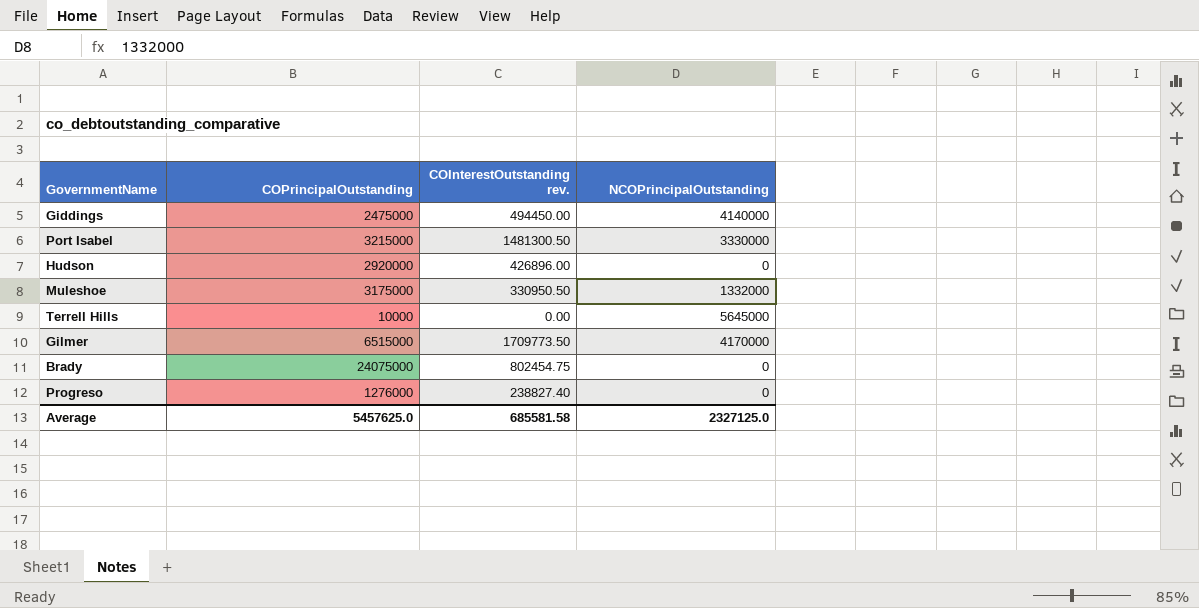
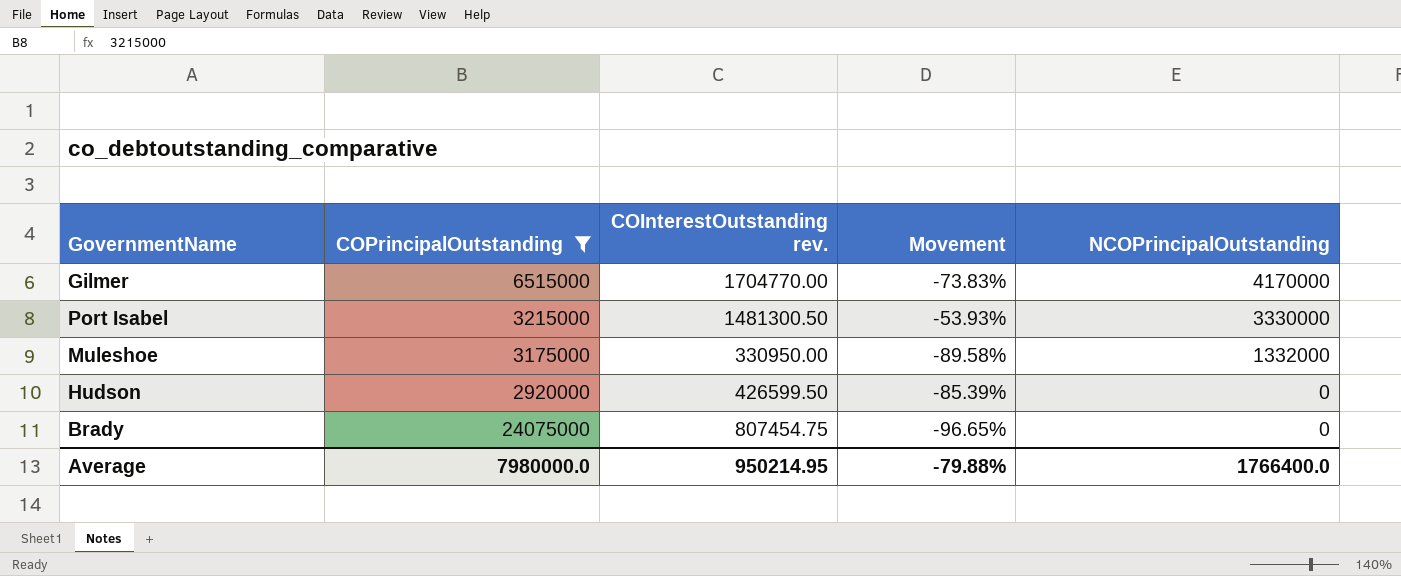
filter: none -> COPrincipalOutstanding >= 2920000
row order: none -> NCOPrincipalOutstanding descending
column Movement | formula: none -> ([COInterestOutstanding rev.] - [COPrincipalOutstanding]) / [COPrincipalOutstanding]
Gilmer | COInterestOutstanding rev.: 1709773.50 -> 1704770.00
Muleshoe | COInterestOutstanding rev.: 330950.50 -> 330950.00
Hudson | COInterestOutstanding rev.: 426896.00 -> 426599.50
Brady | COInterestOutstanding rev.: 802454.75 -> 807454.75
Average | COPrincipalOutstanding: 5457625.0 -> 7980000.0
Average | COInterestOutstanding rev.: 685581.58 -> 950214.95
Average | NCOPrincipalOutstanding: 2327125.0 -> 1766400.0

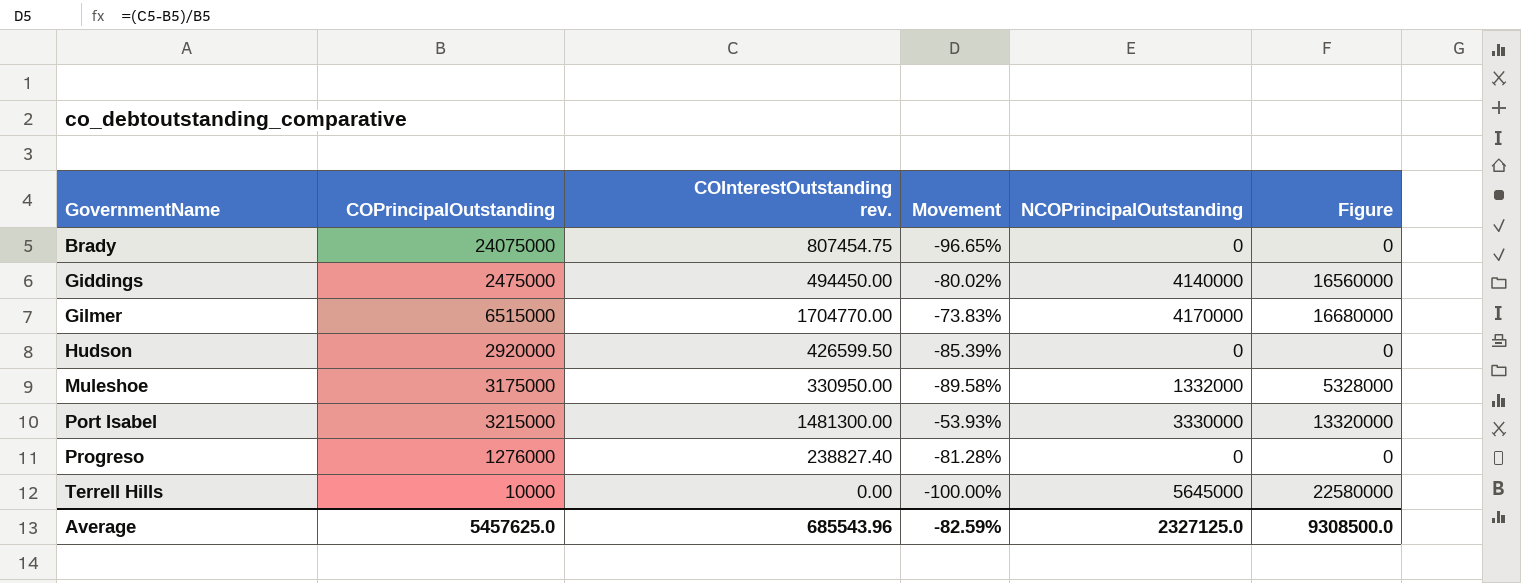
filter: COPrincipalOutstanding >= 2920000 -> none
row order: NCOPrincipalOutstanding descending -> GovernmentName ascending
column Figure | formula: none -> [NCOPrincipalOutstanding] * 4
Port Isabel | COInterestOutstanding rev.: 1481300.50 -> 1481300.00
Average | COPrincipalOutstanding: 7980000.0 -> 5457625.0
Average | COInterestOutstanding rev.: 950214.95 -> 685543.96
Average | Movement: -79.88% -> -82.59%
Average | NCOPrincipalOutstanding: 1766400.0 -> 2327125.0

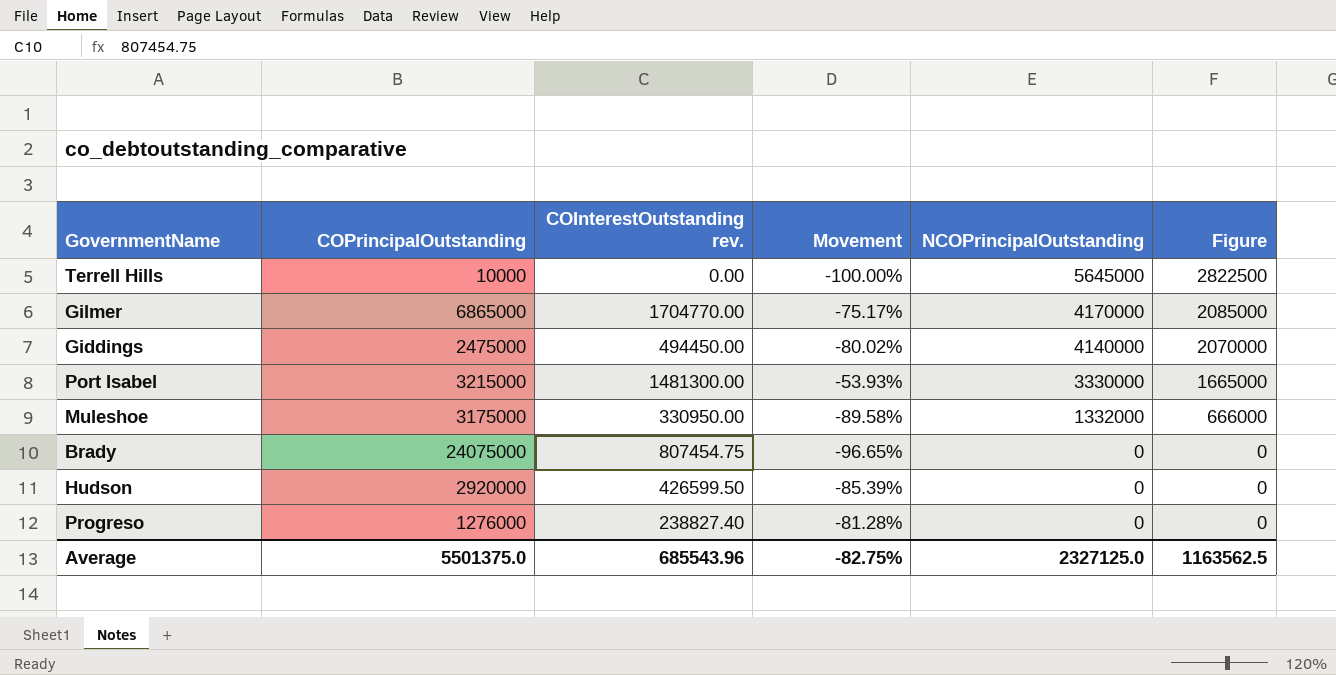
row order: GovernmentName ascending -> NCOPrincipalOutstanding descending
column Figure | formula: [NCOPrincipalOutstanding] * 4 -> [NCOPrincipalOutstanding] * 0.5
Gilmer | COPrincipalOutstanding: 6515000 -> 6865000
Gilmer | Movement: -73.83% -> -75.17%
Average | COPrincipalOutstanding: 5457625.0 -> 5501375.0
Average | Movement: -82.59% -> -82.75%
Average | Figure: 9308500.0 -> 1163562.5

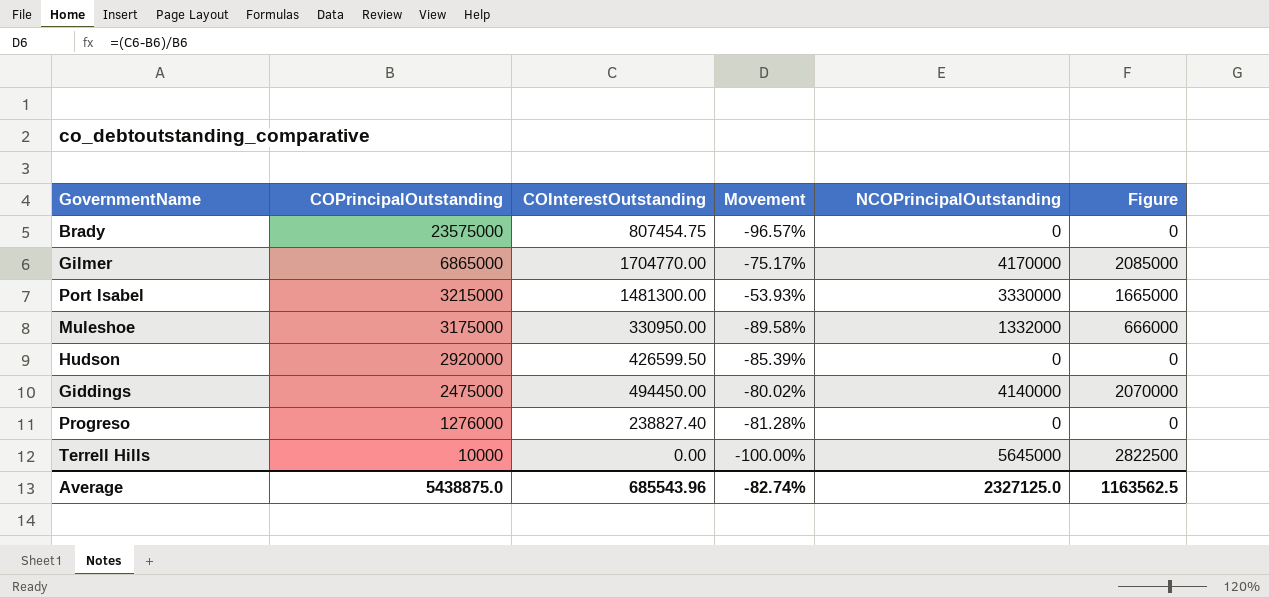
row order: NCOPrincipalOutstanding descending -> COPrincipalOutstanding descending
column name: COInterestOutstanding rev. -> COInterestOutstanding
Brady | COPrincipalOutstanding: 24075000 -> 23575000
Brady | Movement: -96.65% -> -96.57%
Average | COPrincipalOutstanding: 5501375.0 -> 5438875.0
Average | Movement: -82.75% -> -82.74%

